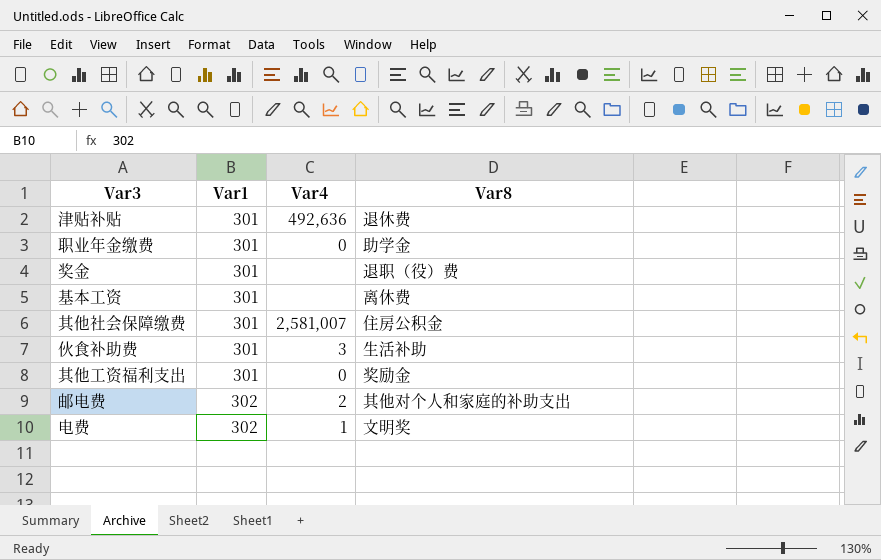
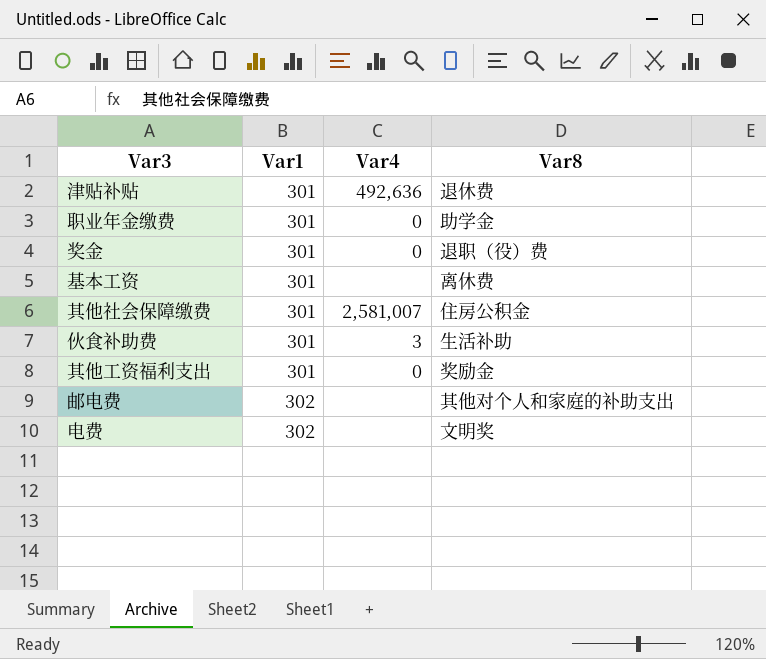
奖金 | Var4: none -> 0
邮电费 | Var4: 2 -> none
电费 | Var4: 1 -> none

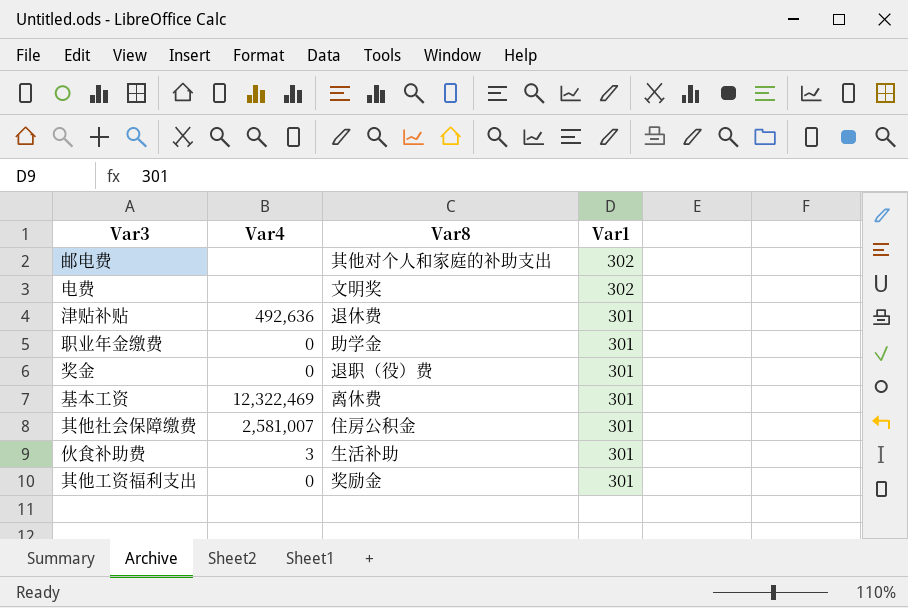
row order: Var1 ascending -> Var1 descending
column Var1 | position: 2 -> 4
基本工资 | Var4: none -> 12,322,469

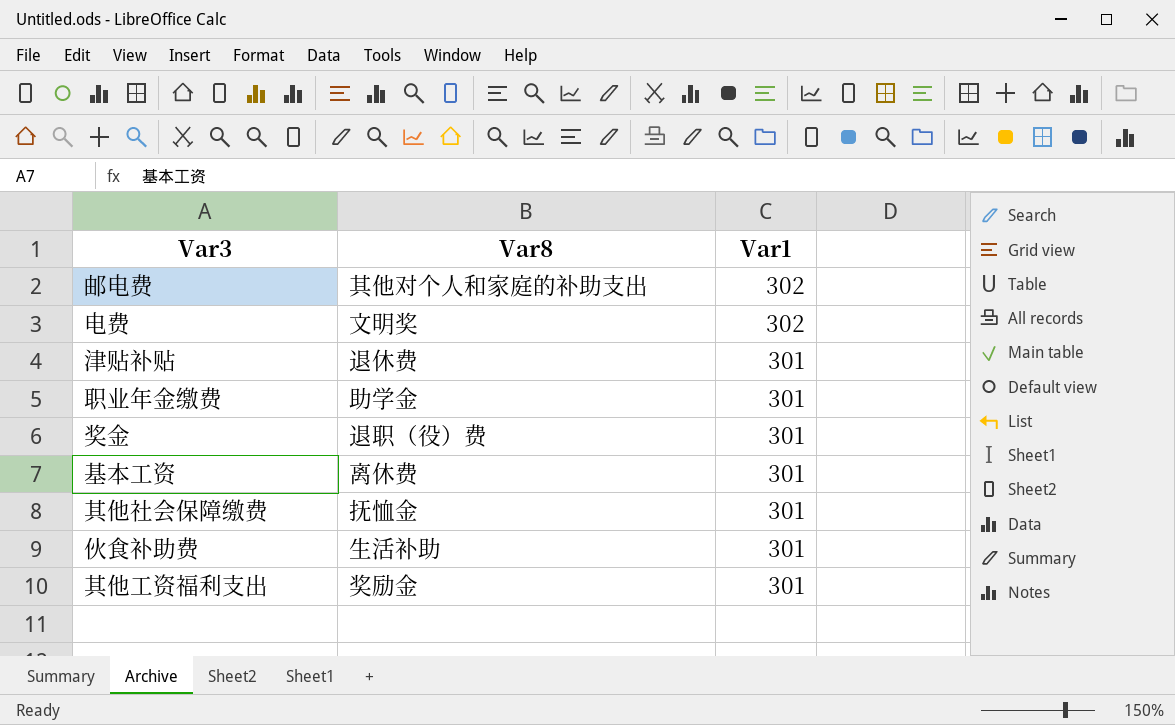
column Var4 | position: 2 -> none
其他社会保障缴费 | Var8: 住房公积金 -> 抚恤金

